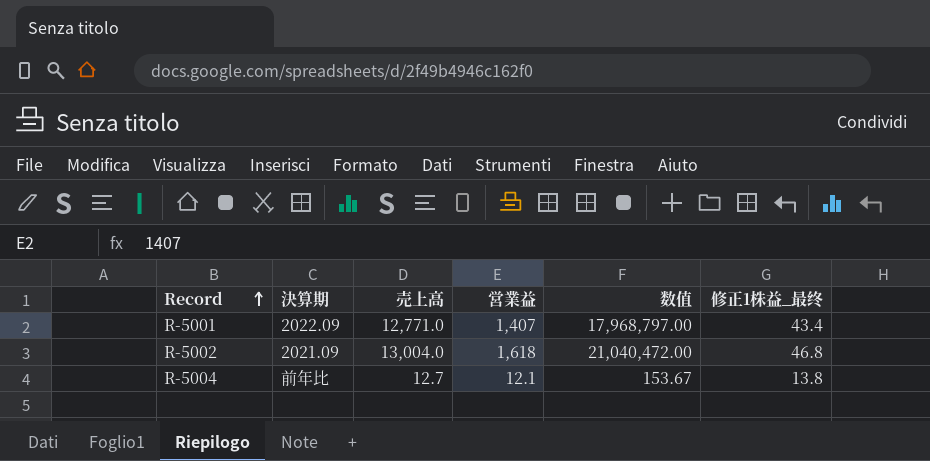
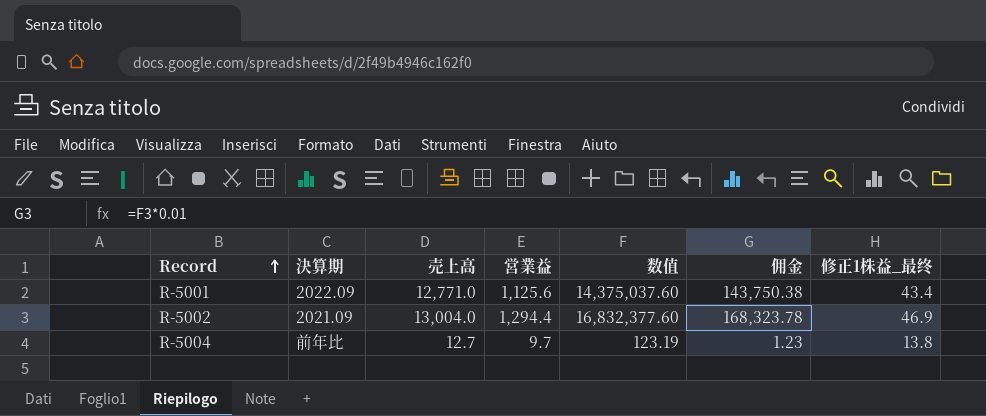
column 佣金 | formula: none -> [数值] * 0.01
R-5001 | 営業益: 1,407 -> 1,125.6
R-5001 | 数值: 17,968,797.00 -> 14,375,037.60
R-5002 | 営業益: 1,618 -> 1,294.4
R-5002 | 数值: 21,040,472.00 -> 16,832,377.60
R-5002 | 修正1株益_最终: 46.8 -> 46.9
R-5004 | 営業益: 12.1 -> 9.7
R-5004 | 数值: 153.67 -> 123.19

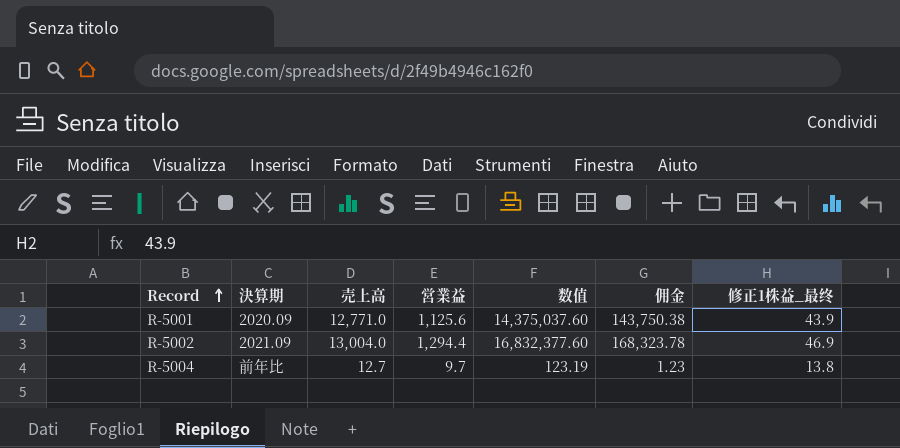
R-5001 | 決算期: 2022.09 -> 2020.09
R-5001 | 修正1株益_最终: 43.4 -> 43.9

